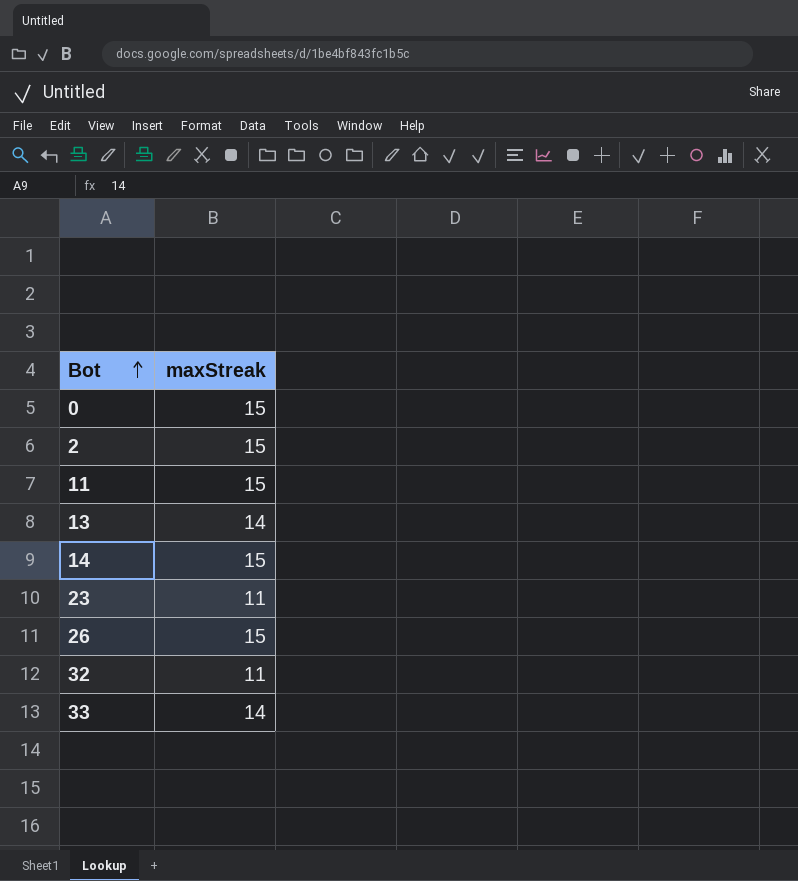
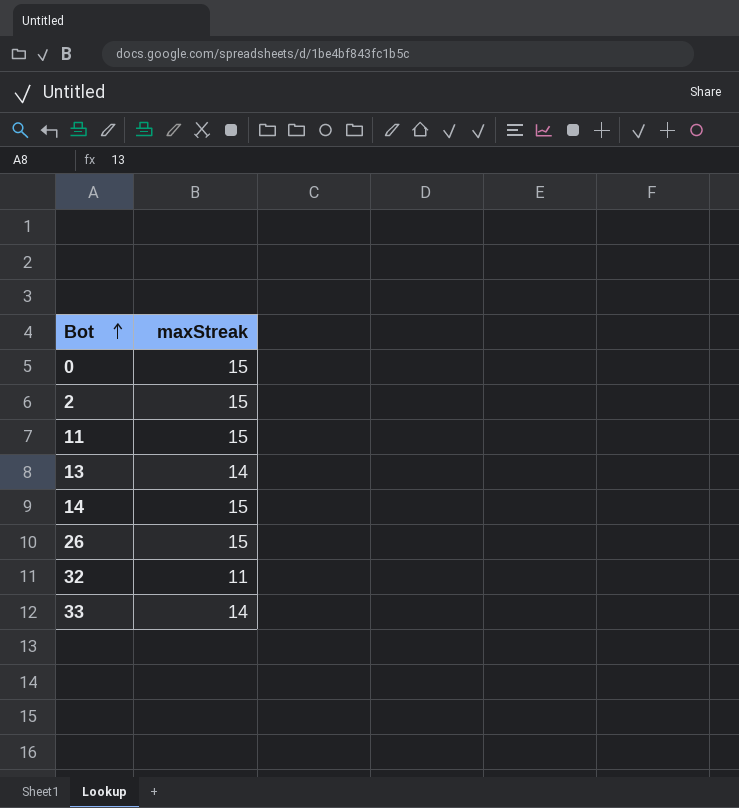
row 23: 11 -> none

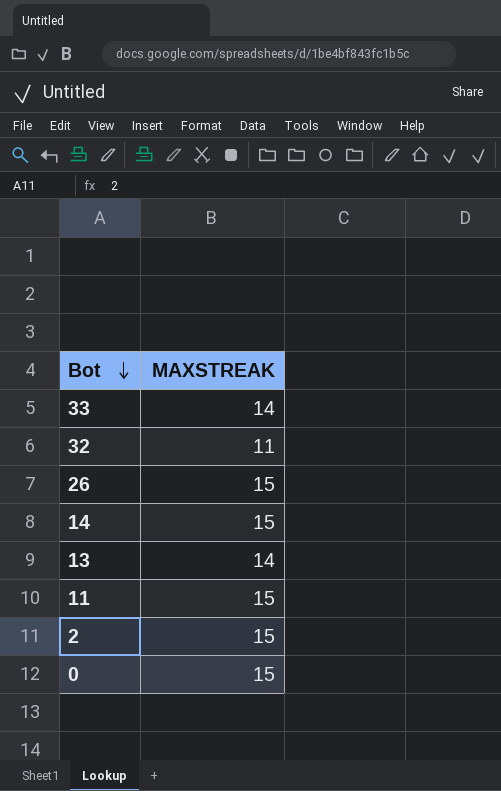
row order: Bot ascending -> Bot descending
column name: maxStreak -> MAXSTREAK

